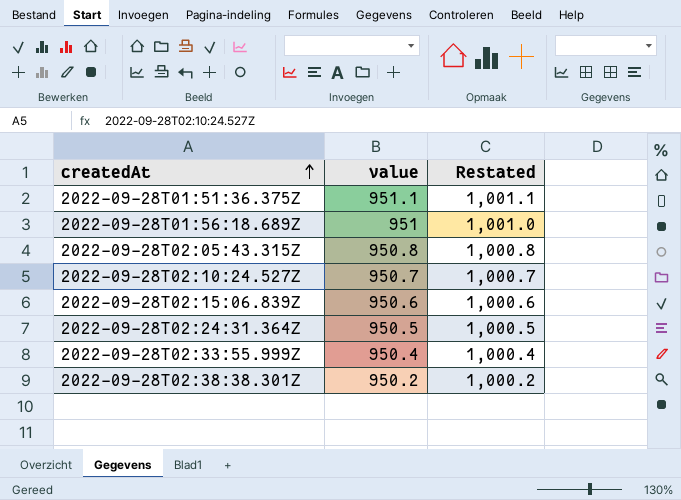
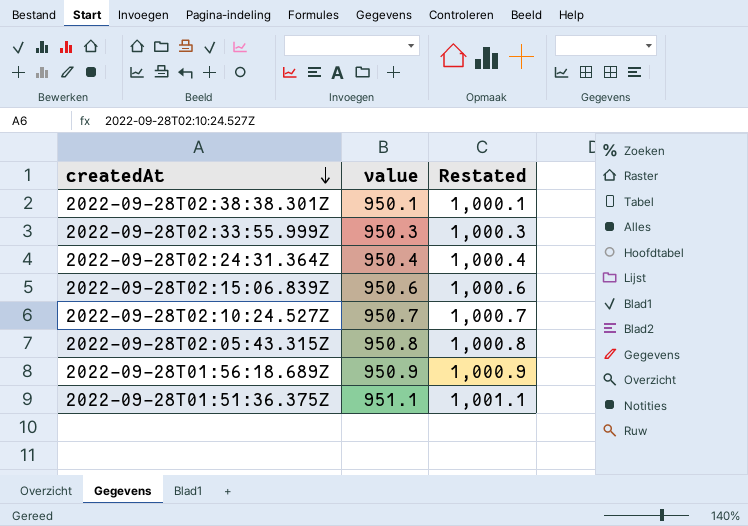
row order: createdAt ascending -> createdAt descending
2022-09-28T02:38:38.301Z | value: 950.2 -> 950.1
2022-09-28T02:38:38.301Z | Restated: 1,000.2 -> 1,000.1
2022-09-28T02:33:55.999Z | value: 950.4 -> 950.3
2022-09-28T02:33:55.999Z | Restated: 1,000.4 -> 1,000.3
2022-09-28T02:24:31.364Z | value: 950.5 -> 950.4
2022-09-28T02:24:31.364Z | Restated: 1,000.5 -> 1,000.4
2022-09-28T01:56:18.689Z | value: 951 -> 950.9
2022-09-28T01:56:18.689Z | Restated: 1,001.0 -> 1,000.9

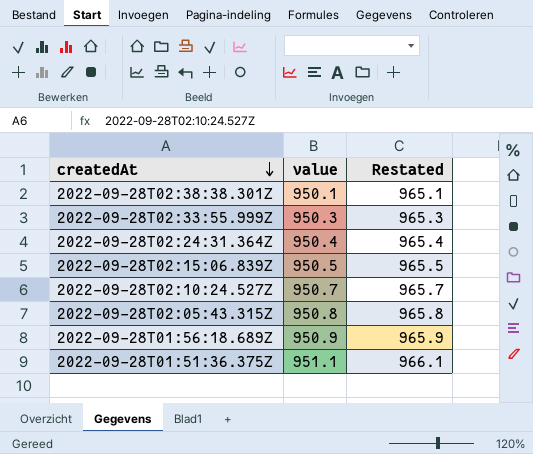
column Restated | formula: [value] + 50 -> [value] + 15
2022-09-28T02:15:06.839Z | value: 950.6 -> 950.5

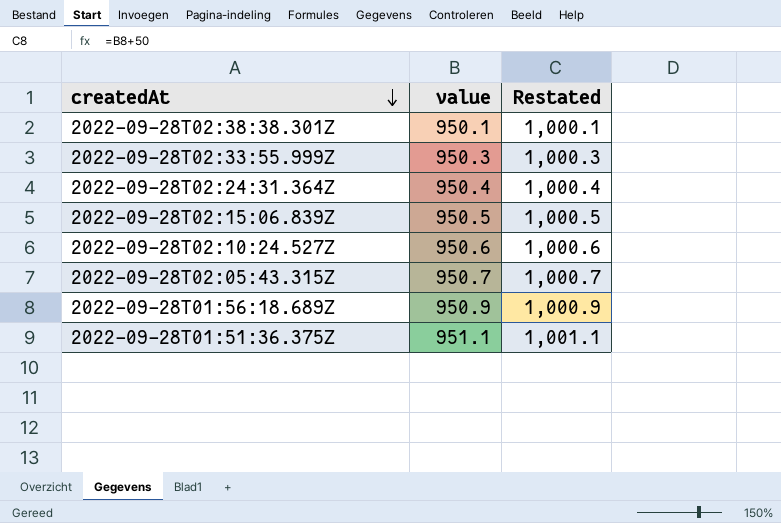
column Restated | formula: [value] + 15 -> [value] + 50
2022-09-28T02:10:24.527Z | value: 950.7 -> 950.6
2022-09-28T02:05:43.315Z | value: 950.8 -> 950.7

